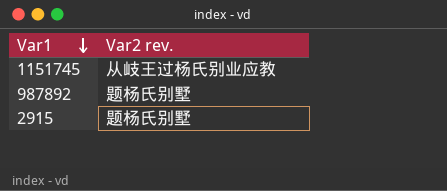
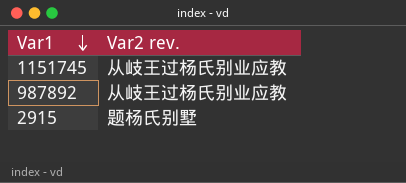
987892 | Var2 rev.: 题杨氏别墅 -> 从岐王过杨氏别业应教

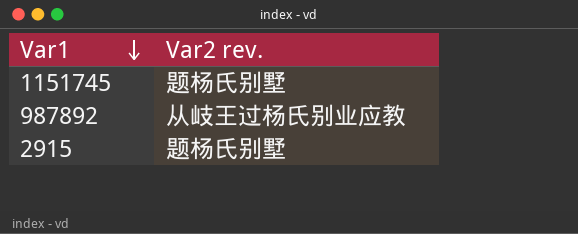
1151745 | Var2 rev.: 从岐王过杨氏别业应教 -> 题杨氏别墅

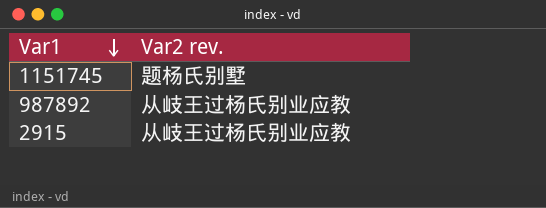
2915 | Var2 rev.: 题杨氏别墅 -> 从岐王过杨氏别业应教

